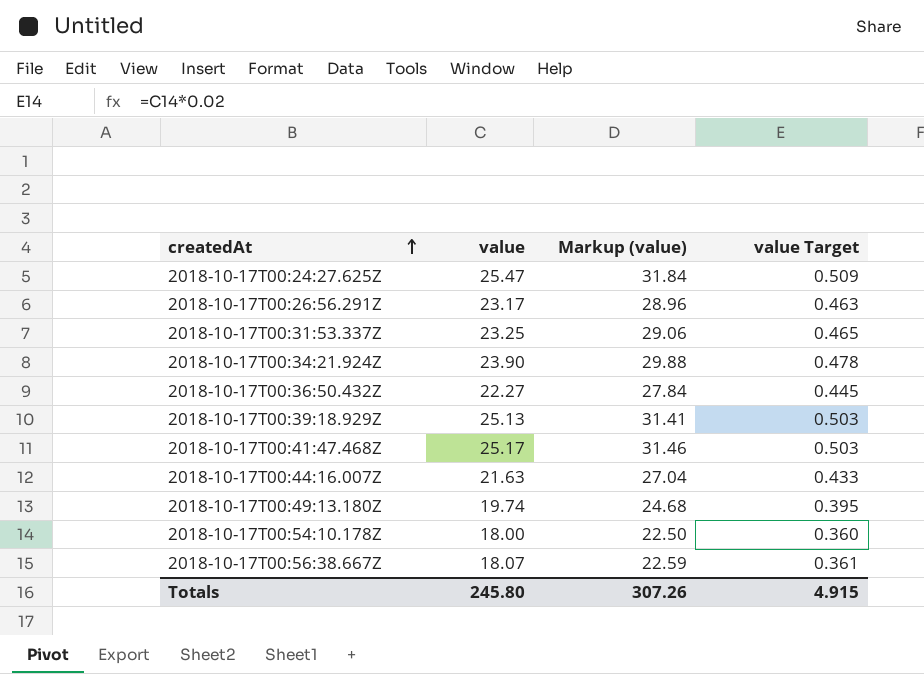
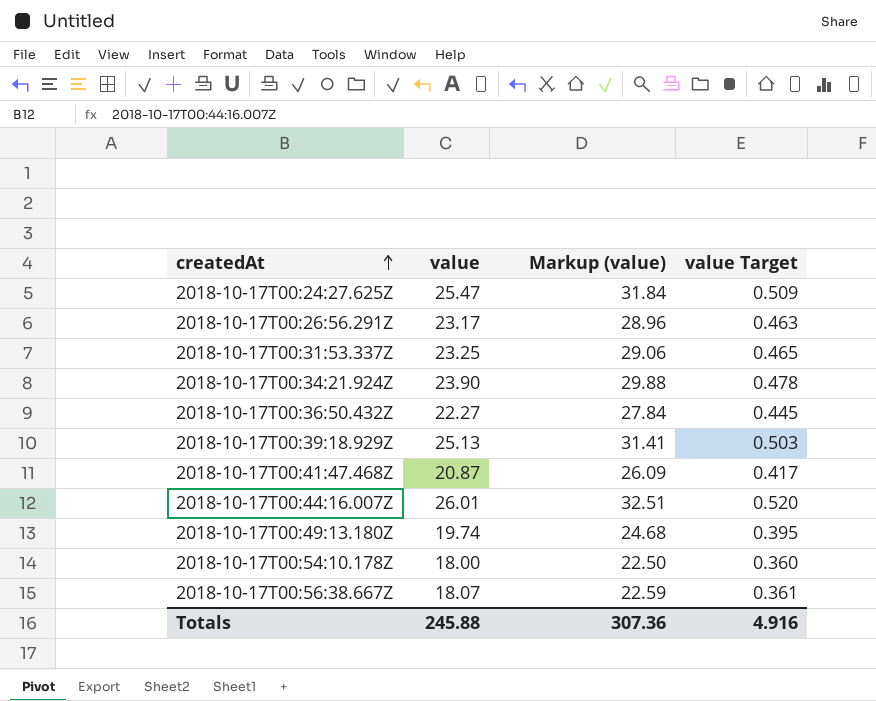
2018-10-17T00:41:47.468Z | value: 25.17 -> 20.87
2018-10-17T00:41:47.468Z | Markup (value): 31.46 -> 26.09
2018-10-17T00:41:47.468Z | value Target: 0.503 -> 0.417
2018-10-17T00:44:16.007Z | value: 21.63 -> 26.01
2018-10-17T00:44:16.007Z | Markup (value): 27.04 -> 32.51
2018-10-17T00:44:16.007Z | value Target: 0.433 -> 0.520
Totals | value: 245.80 -> 245.88
Totals | Markup (value): 307.26 -> 307.36
Totals | value Target: 4.915 -> 4.916

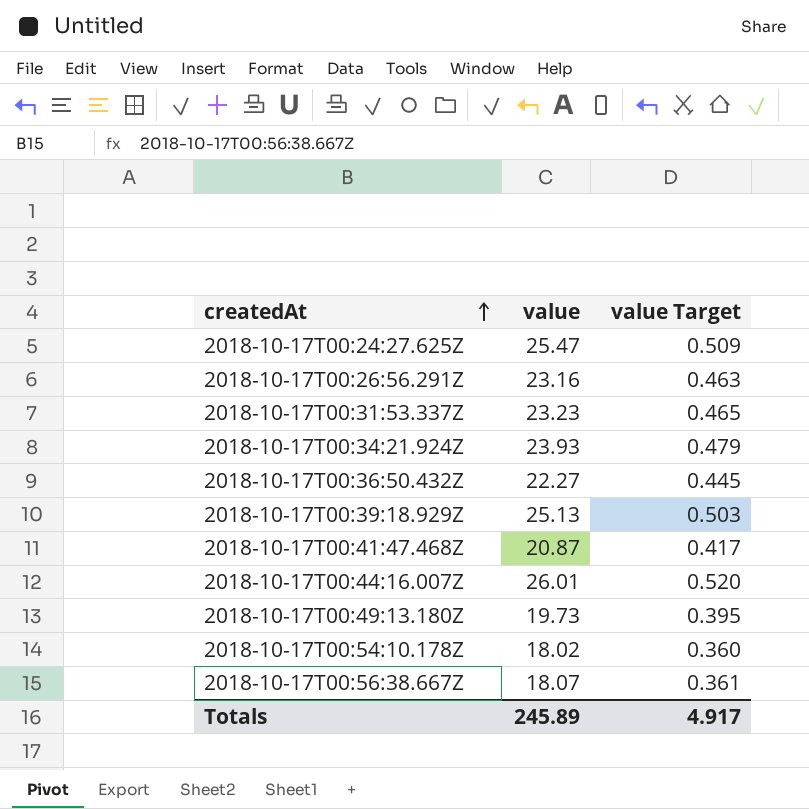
column Markup (value) | formula: [value] * 1.25 -> none
2018-10-17T00:26:56.291Z | value: 23.17 -> 23.16
2018-10-17T00:31:53.337Z | value: 23.25 -> 23.23
2018-10-17T00:34:21.924Z | value: 23.90 -> 23.93
2018-10-17T00:34:21.924Z | value Target: 0.478 -> 0.479
2018-10-17T00:49:13.180Z | value: 19.74 -> 19.73
2018-10-17T00:54:10.178Z | value: 18.00 -> 18.02
Totals | value: 245.88 -> 245.89
Totals | value Target: 4.916 -> 4.917

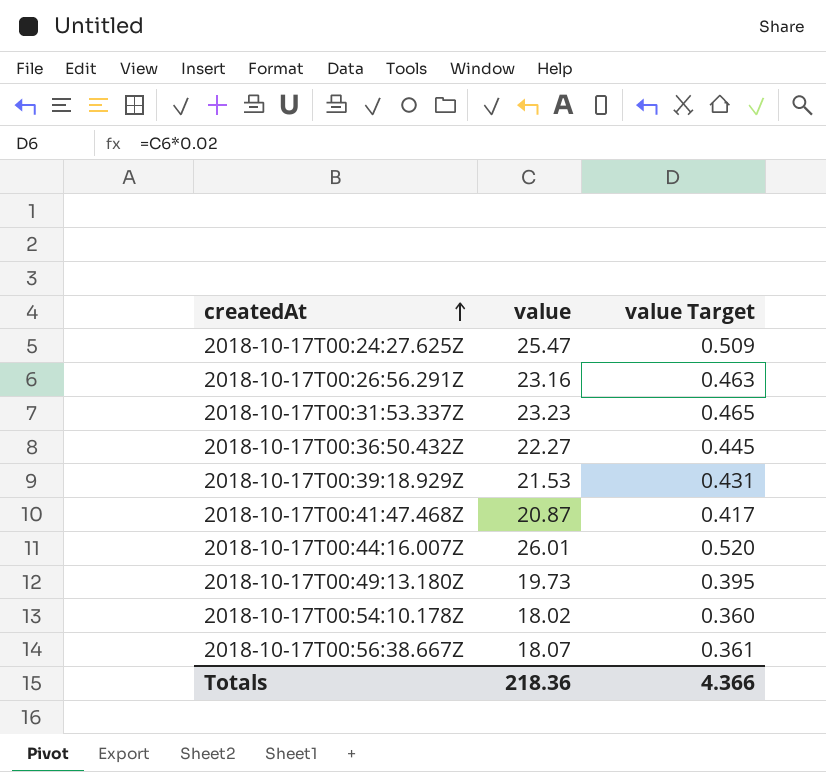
row 2018-10-17T00:34:21.924Z: 23.93 | 0.479 -> none
2018-10-17T00:39:18.929Z | value: 25.13 -> 21.53
2018-10-17T00:39:18.929Z | value Target: 0.503 -> 0.431
Totals | value: 245.89 -> 218.36
Totals | value Target: 4.917 -> 4.366

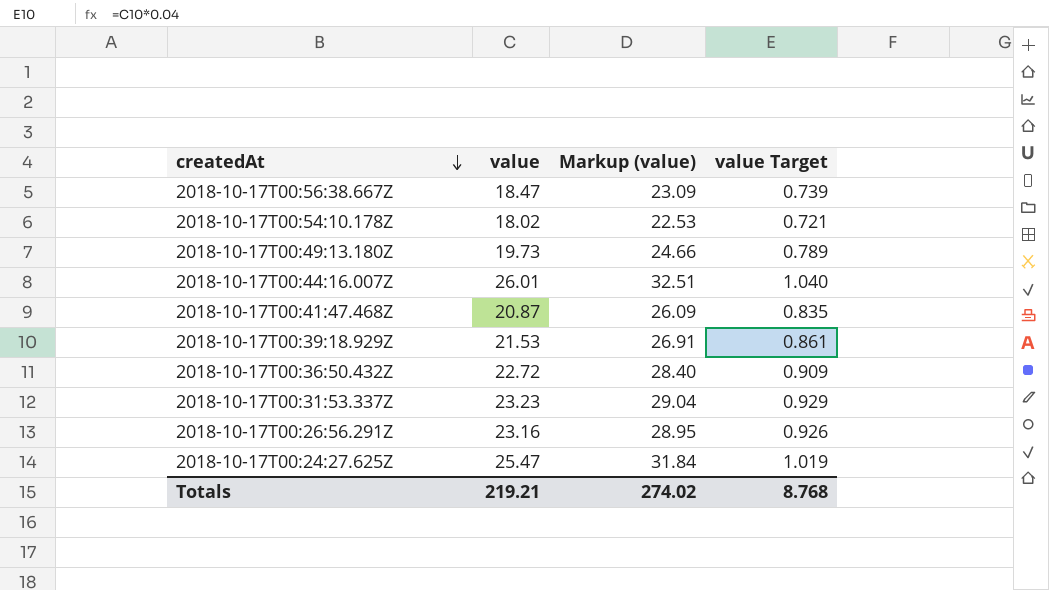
row order: createdAt ascending -> createdAt descending
column Markup (value) | formula: none -> [value] * 1.25
column value Target | formula: [value] * 0.02 -> [value] * 0.04
2018-10-17T00:56:38.667Z | value: 18.07 -> 18.47
2018-10-17T00:36:50.432Z | value: 22.27 -> 22.72
Totals | value: 218.36 -> 219.21
Totals | value Target: 4.366 -> 8.768

